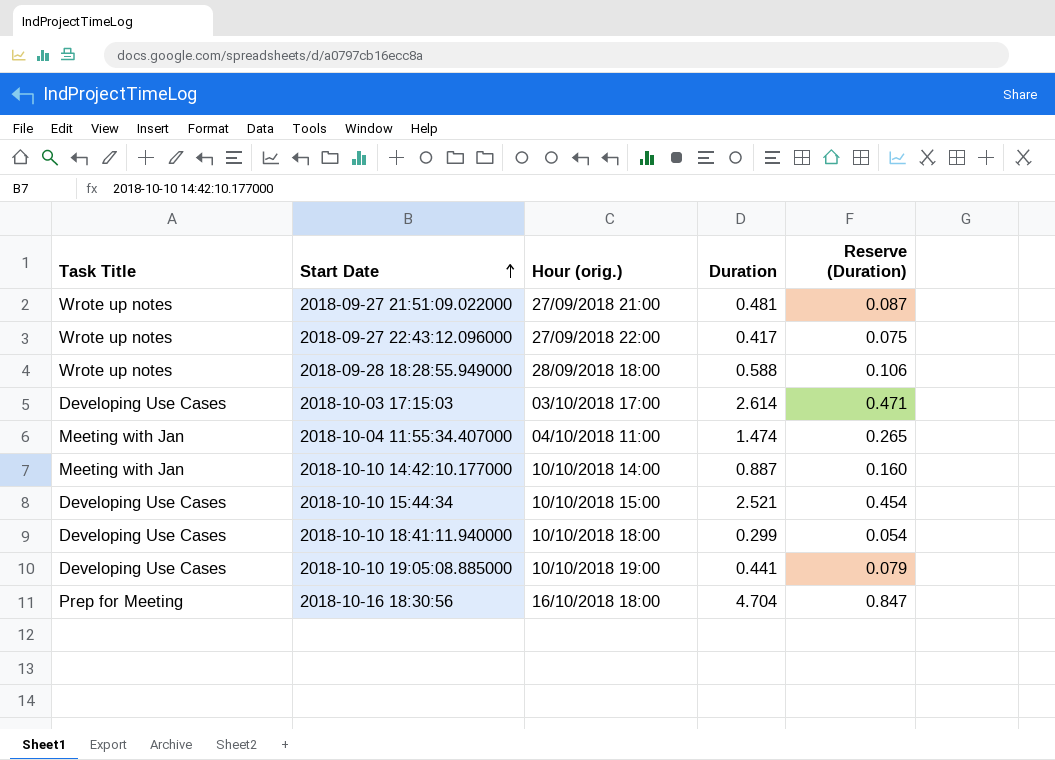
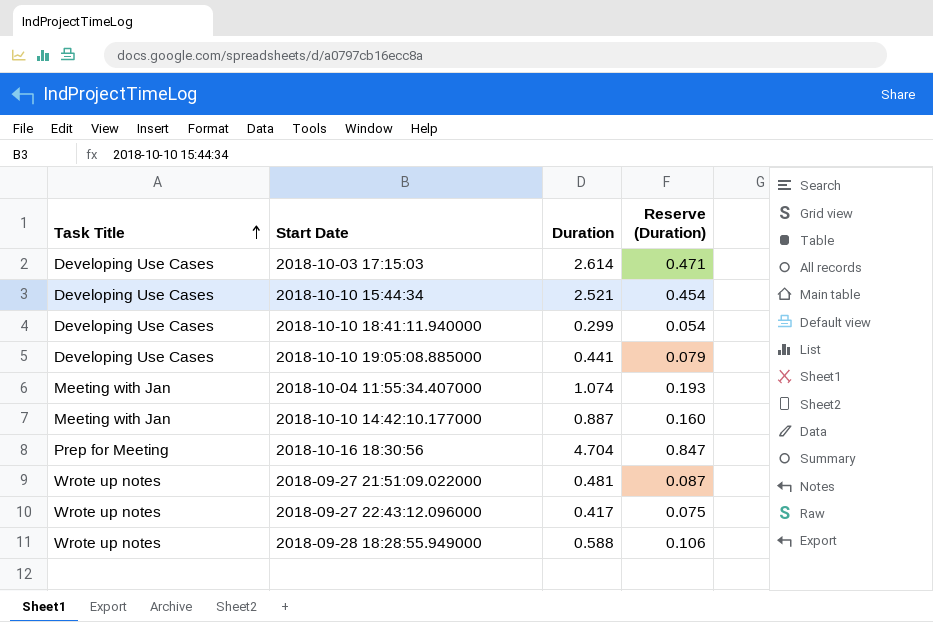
row order: Start Date ascending -> Task Title ascending
column Hour (orig.) | position: 3 -> none
2018-10-04 11:55:34.407000 | Duration: 1.474 -> 1.074
2018-10-04 11:55:34.407000 | Reserve (Duration): 0.265 -> 0.193

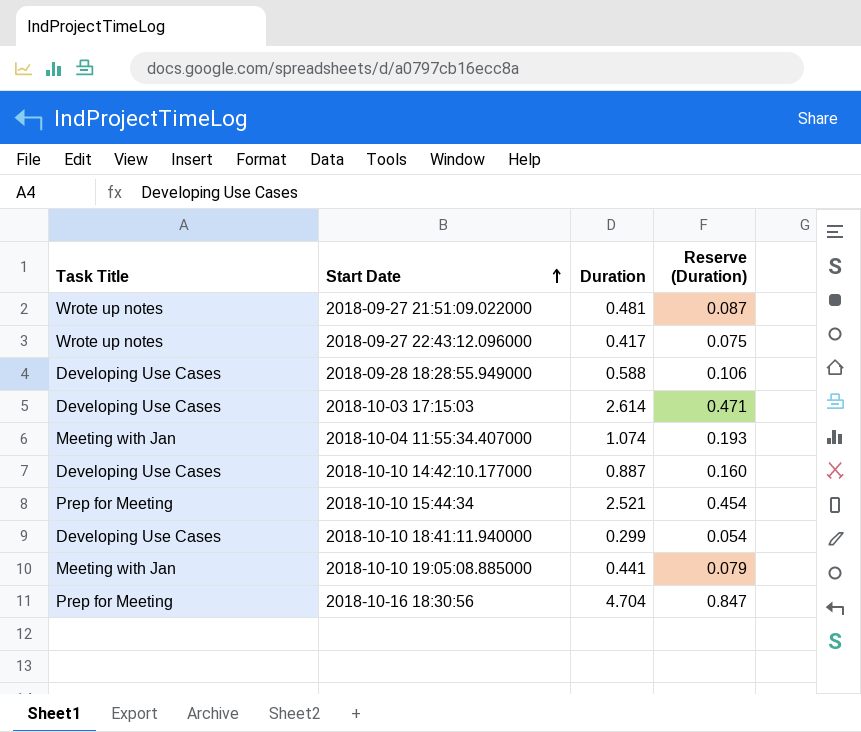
row order: Task Title ascending -> Start Date ascending
2018-09-28 18:28:55.949000 | Task Title: Wrote up notes -> Developing Use Cases
2018-10-10 14:42:10.177000 | Task Title: Meeting with Jan -> Developing Use Cases
2018-10-10 15:44:34 | Task Title: Developing Use Cases -> Prep for Meeting
2018-10-10 19:05:08.885000 | Task Title: Developing Use Cases -> Meeting with Jan

